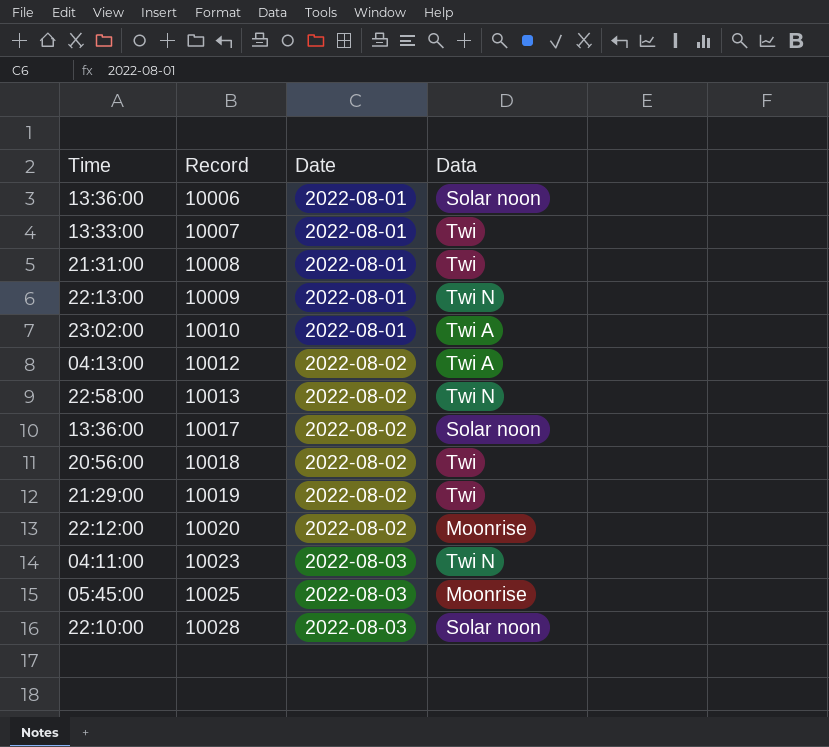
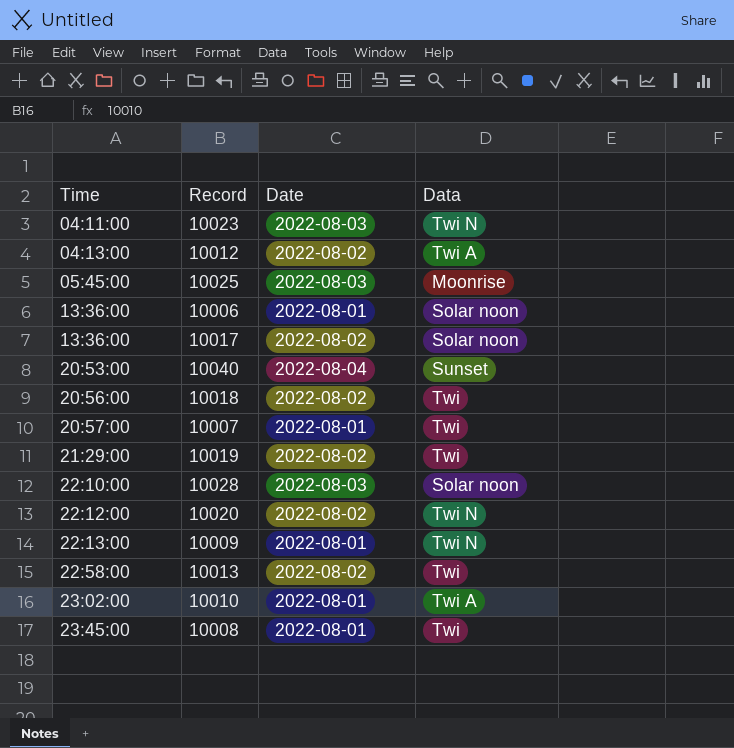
row order: Record ascending -> Time ascending
row 10040: none -> 20:53:00 | 2022-08-04 | Sunset
10007 | Time: 13:33:00 -> 20:57:00
10020 | Data: Moonrise -> Twi N
10013 | Data: Twi N -> Twi
10008 | Time: 21:31:00 -> 23:45:00

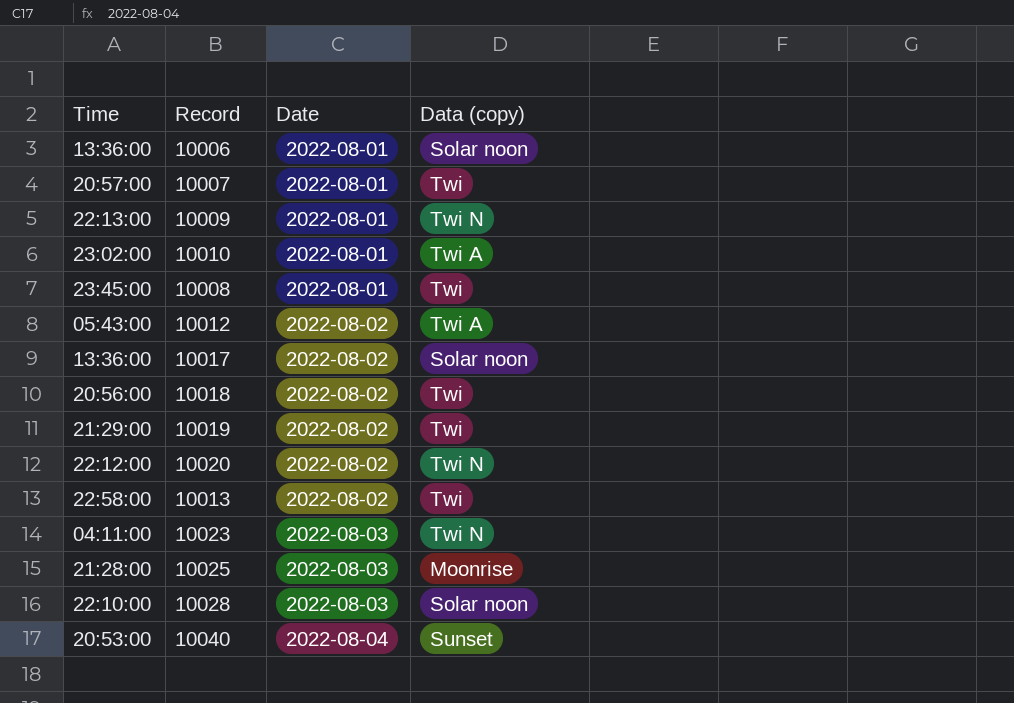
row order: Time ascending -> Date ascending
column name: Data -> Data (copy)
10012 | Time: 04:13:00 -> 05:43:00
10025 | Time: 05:45:00 -> 21:28:00

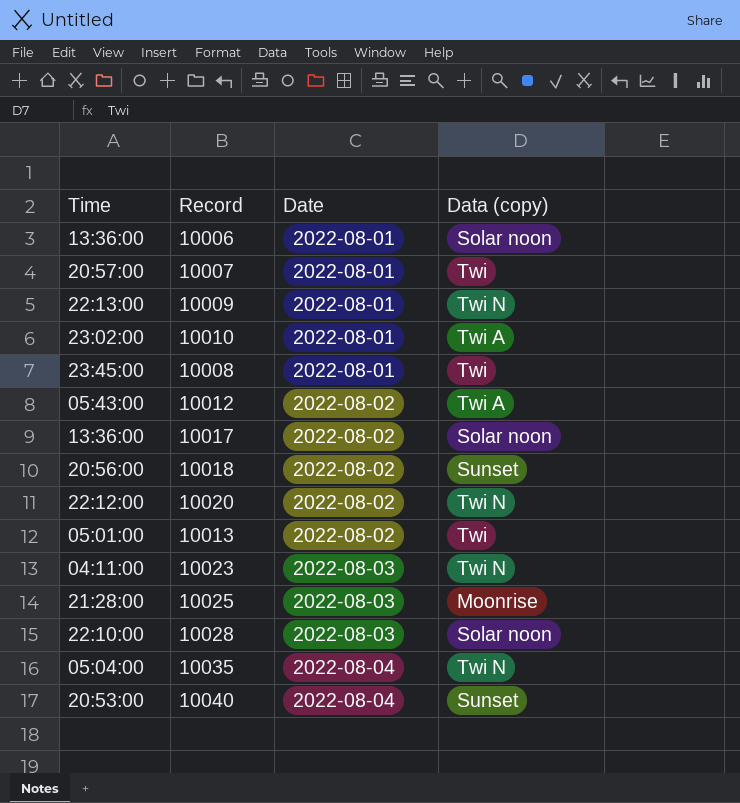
row 10019: 21:29:00 | 2022-08-02 | Twi -> none
10018 | Data (copy): Twi -> Sunset
10013 | Time: 22:58:00 -> 05:01:00
row 10035: none -> 05:04:00 | 2022-08-04 | Twi N

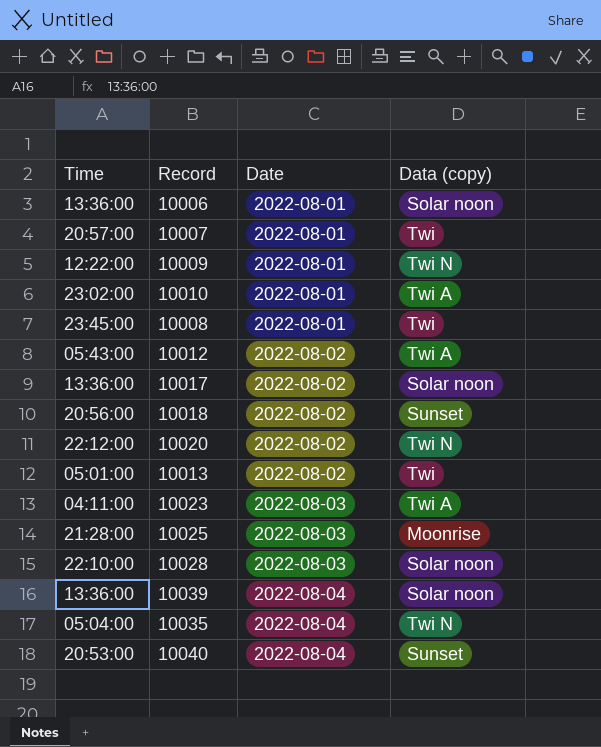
10009 | Time: 22:13:00 -> 12:22:00
10023 | Data (copy): Twi N -> Twi A
row 10039: none -> 13:36:00 | 2022-08-04 | Solar noon

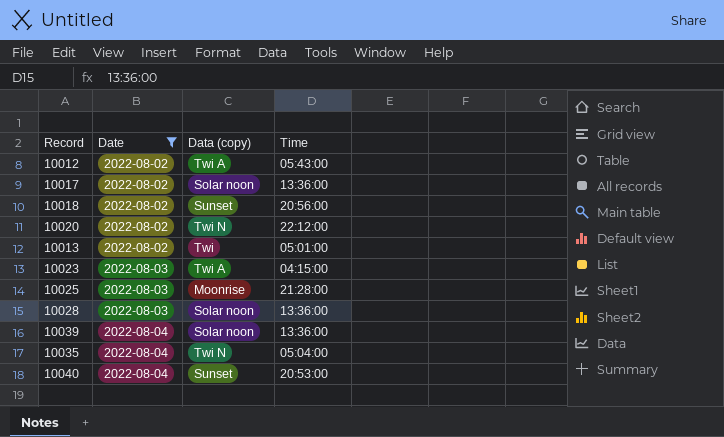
filter: none -> Date != 2022-08-01
column Time | position: 1 -> 4
10023 | Time: 04:11:00 -> 04:15:00
10028 | Time: 22:10:00 -> 13:36:00

